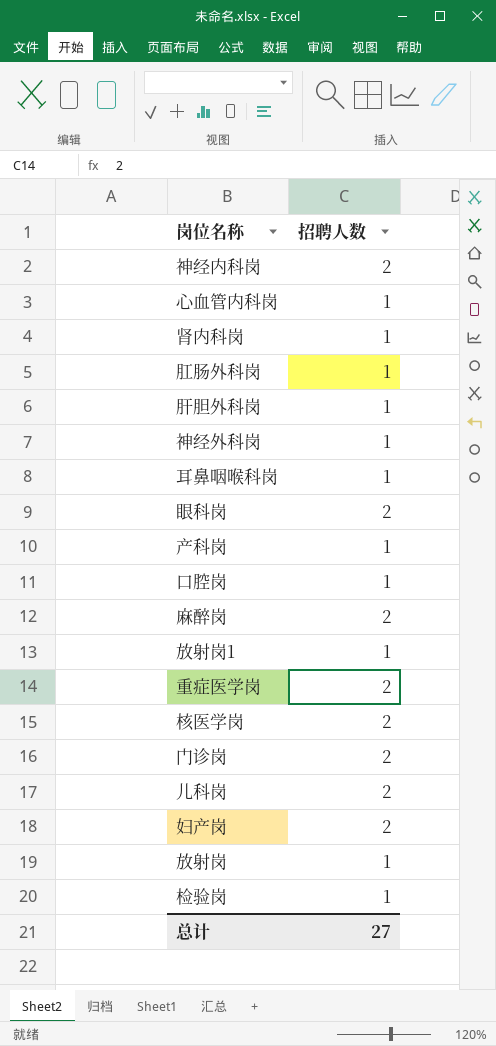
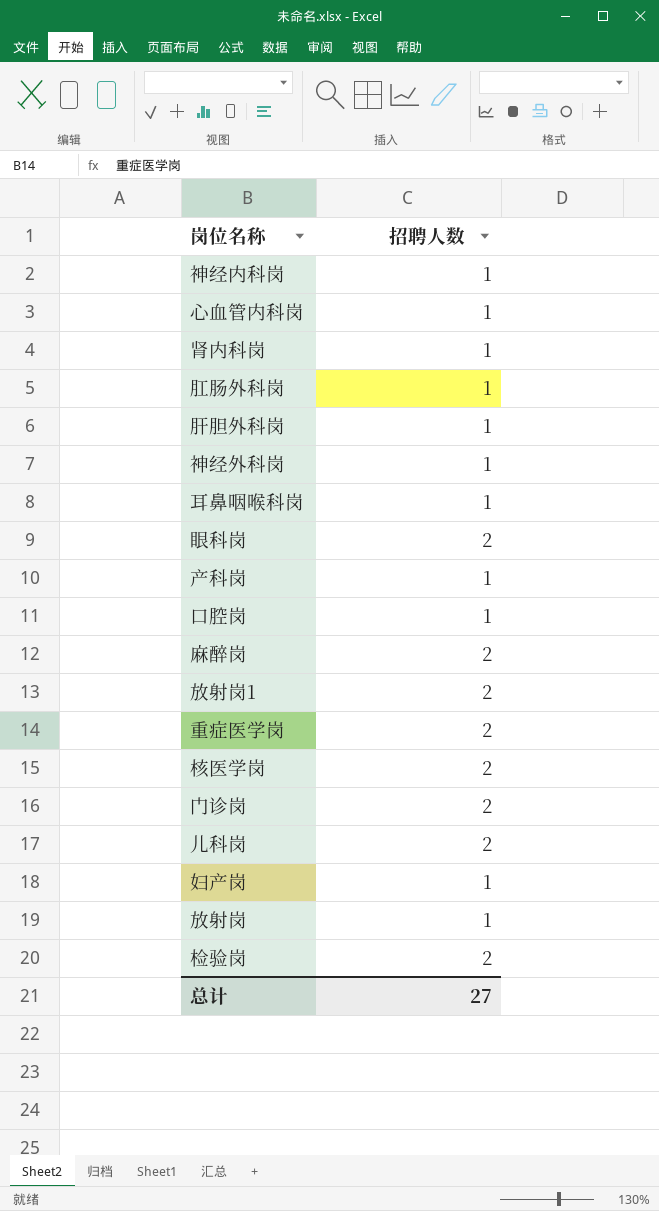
神经内科岗 | 招聘人数: 2 -> 1
放射岗1 | 招聘人数: 1 -> 2
妇产岗 | 招聘人数: 2 -> 1
检验岗 | 招聘人数: 1 -> 2

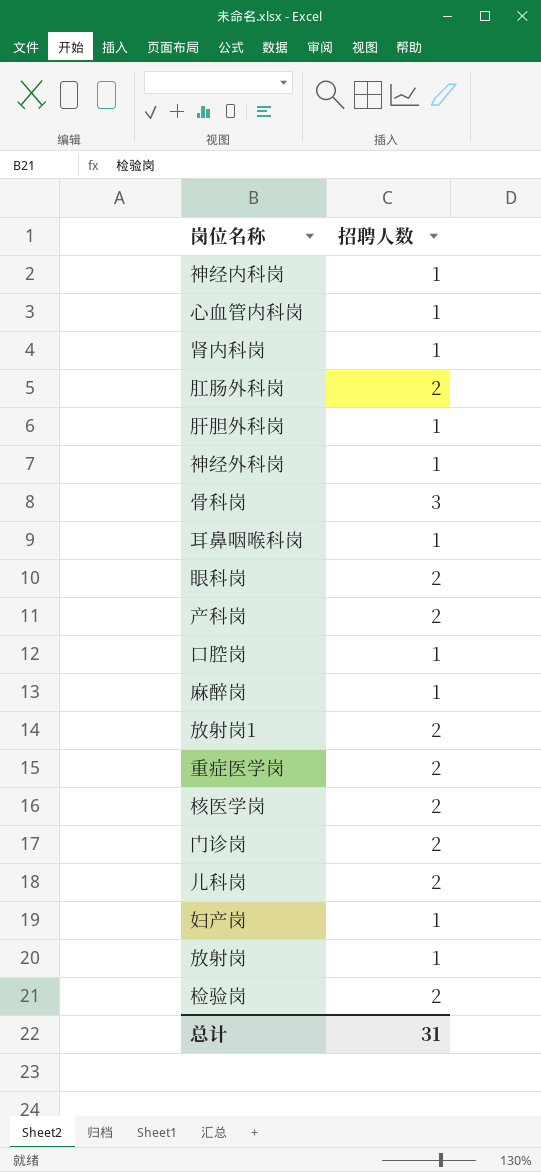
肛肠外科岗 | 招聘人数: 1 -> 2
row 骨科岗: none -> 3
产科岗 | 招聘人数: 1 -> 2
麻醉岗 | 招聘人数: 2 -> 1
总计 | 招聘人数: 27 -> 31

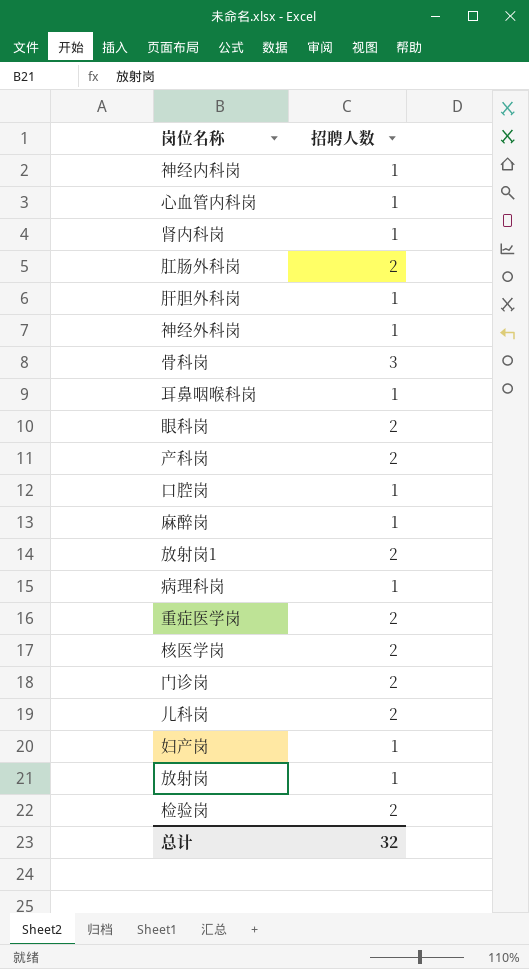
row 病理科岗: none -> 1
总计 | 招聘人数: 31 -> 32

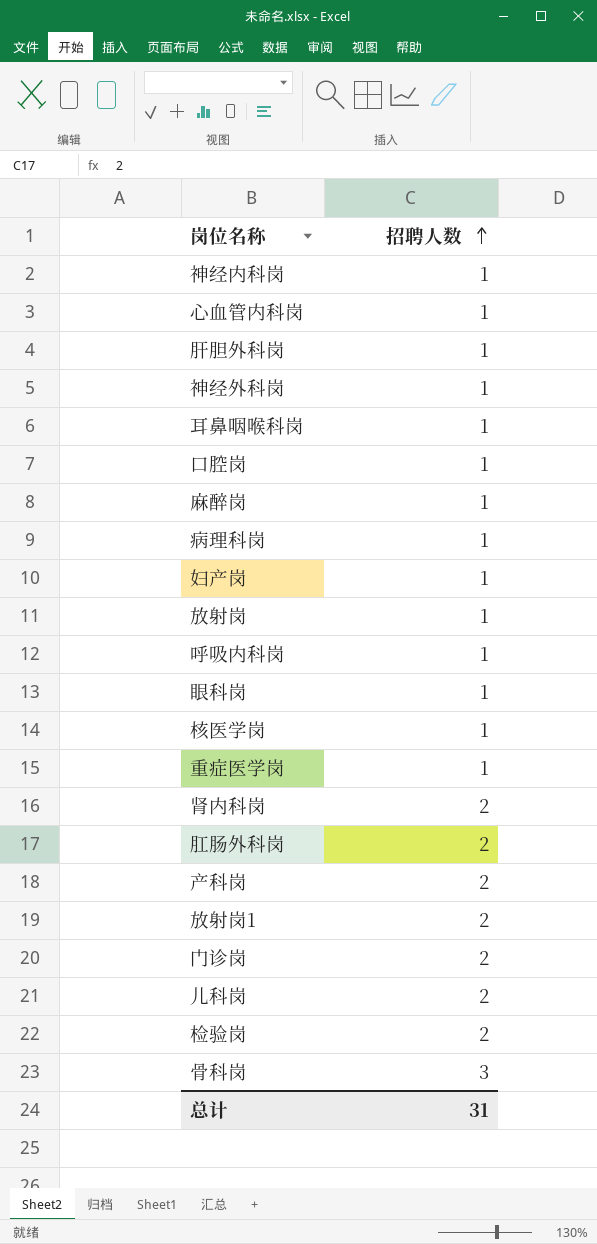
row order: none -> 招聘人数 ascending
row 呼吸内科岗: none -> 1
眼科岗 | 招聘人数: 2 -> 1
核医学岗 | 招聘人数: 2 -> 1
重症医学岗 | 招聘人数: 2 -> 1
肾内科岗 | 招聘人数: 1 -> 2
总计 | 招聘人数: 32 -> 31

